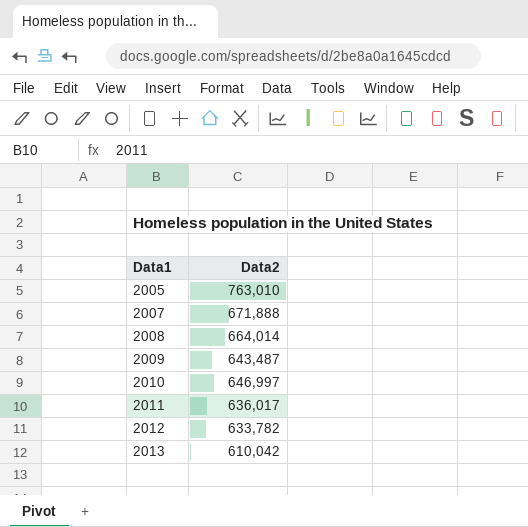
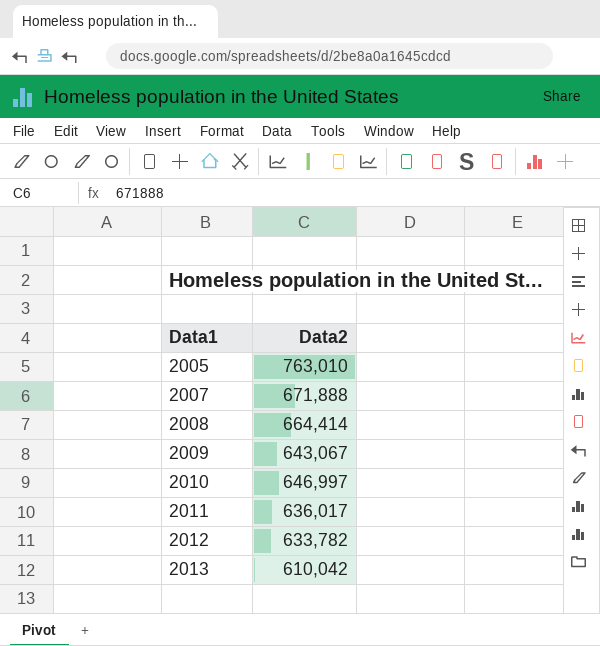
2008 | Data2: 664,014 -> 664,414
2009 | Data2: 643,487 -> 643,067

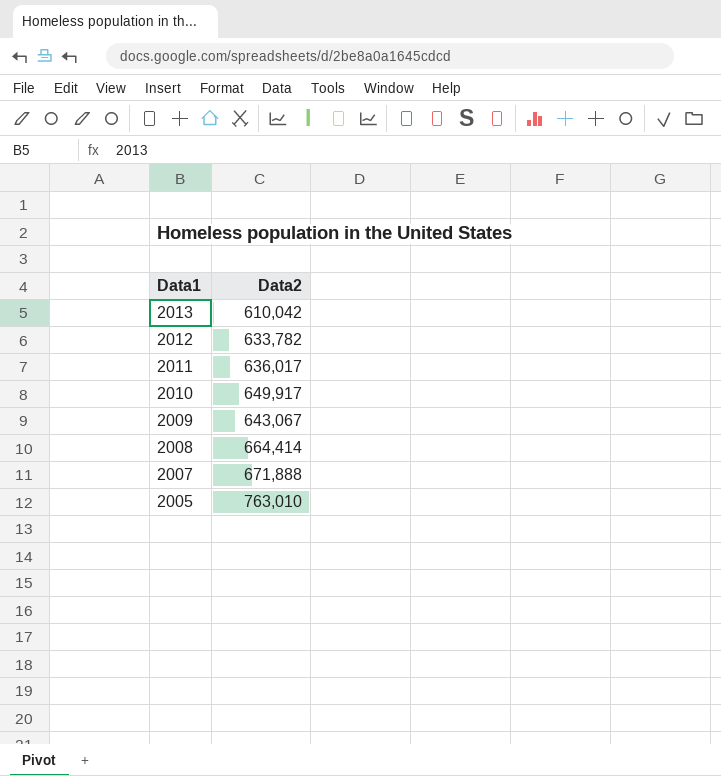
row order: Data1 ascending -> Data1 descending
2010 | Data2: 646,997 -> 649,917

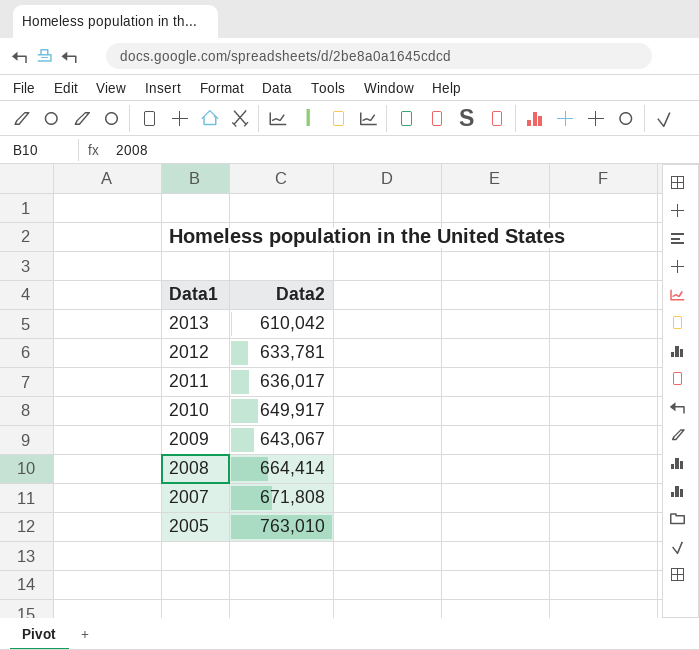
2012 | Data2: 633,782 -> 633,781
2007 | Data2: 671,888 -> 671,808

